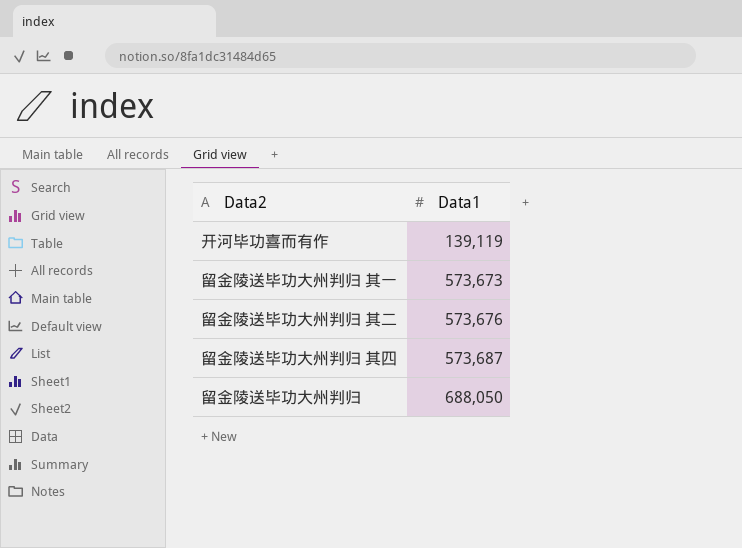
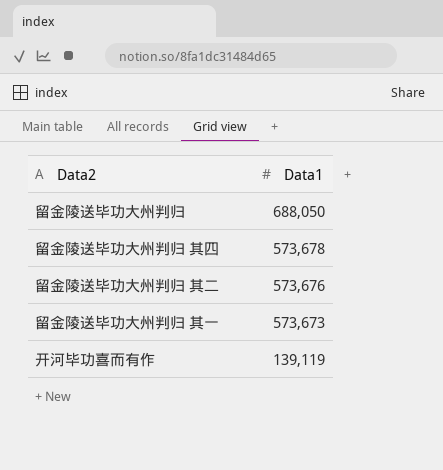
row order: Data1 ascending -> Data1 descending
留金陵送毕功大州判归 其四 | Data1: 573,687 -> 573,678

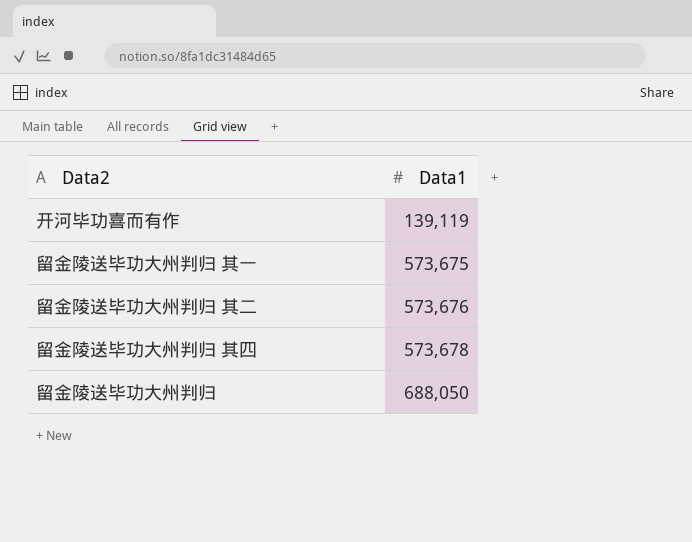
row order: Data1 descending -> Data1 ascending
留金陵送毕功大州判归 其一 | Data1: 573,673 -> 573,675

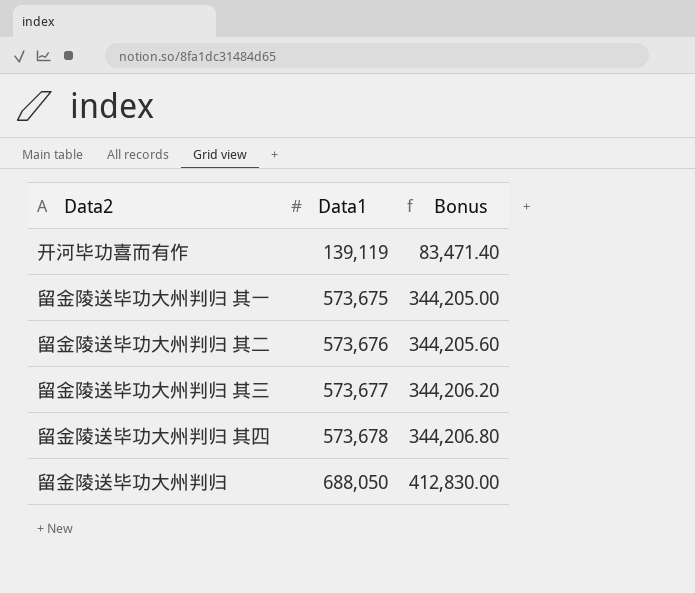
column Bonus | formula: none -> [Data1] * 0.6
row 留金陵送毕功大州判归 其三: none -> 573,677 | 344,206.20

